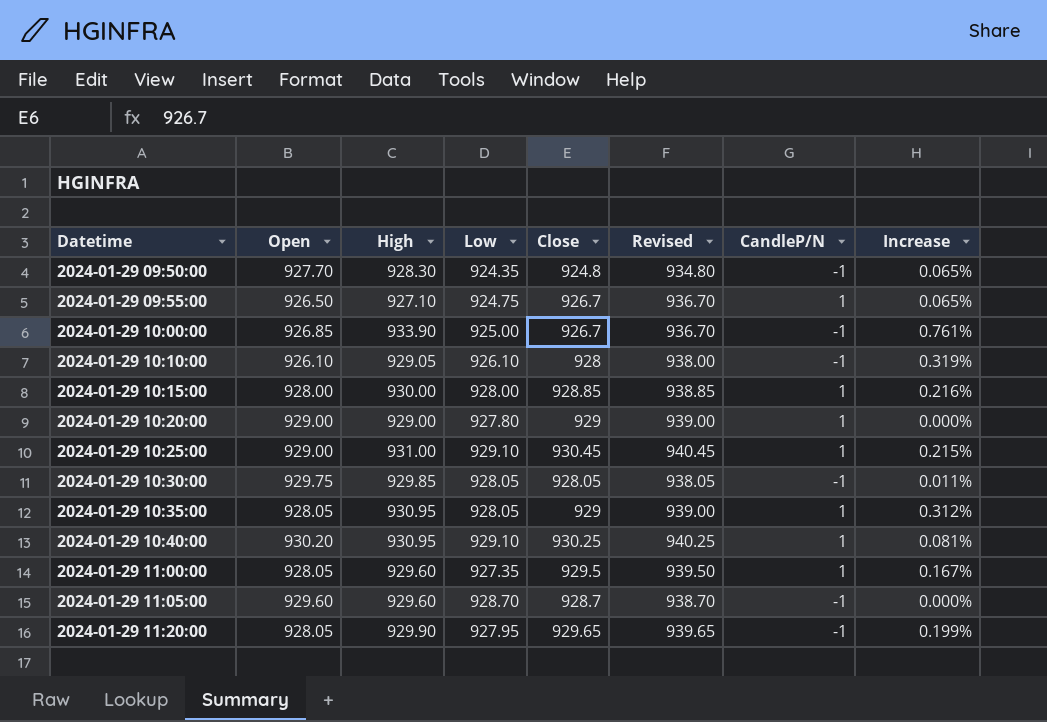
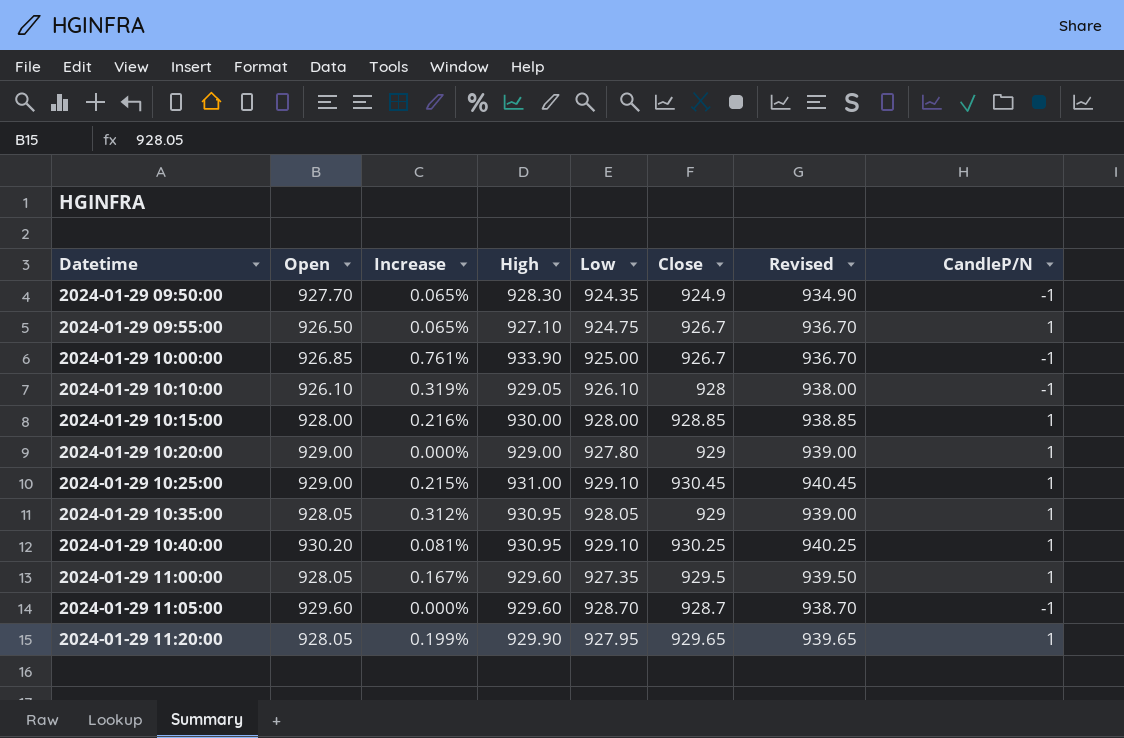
column Increase | position: 8 -> 3
row 2024-01-29 10:30:00: 929.75 | 929.85 | 928.05 | 928.05 | 938.05 | -1 | 0.011% -> none
2024-01-29 09:50:00 | Close: 924.8 -> 924.9
2024-01-29 09:50:00 | Revised: 934.80 -> 934.90
2024-01-29 11:20:00 | CandleP/N: -1 -> 1

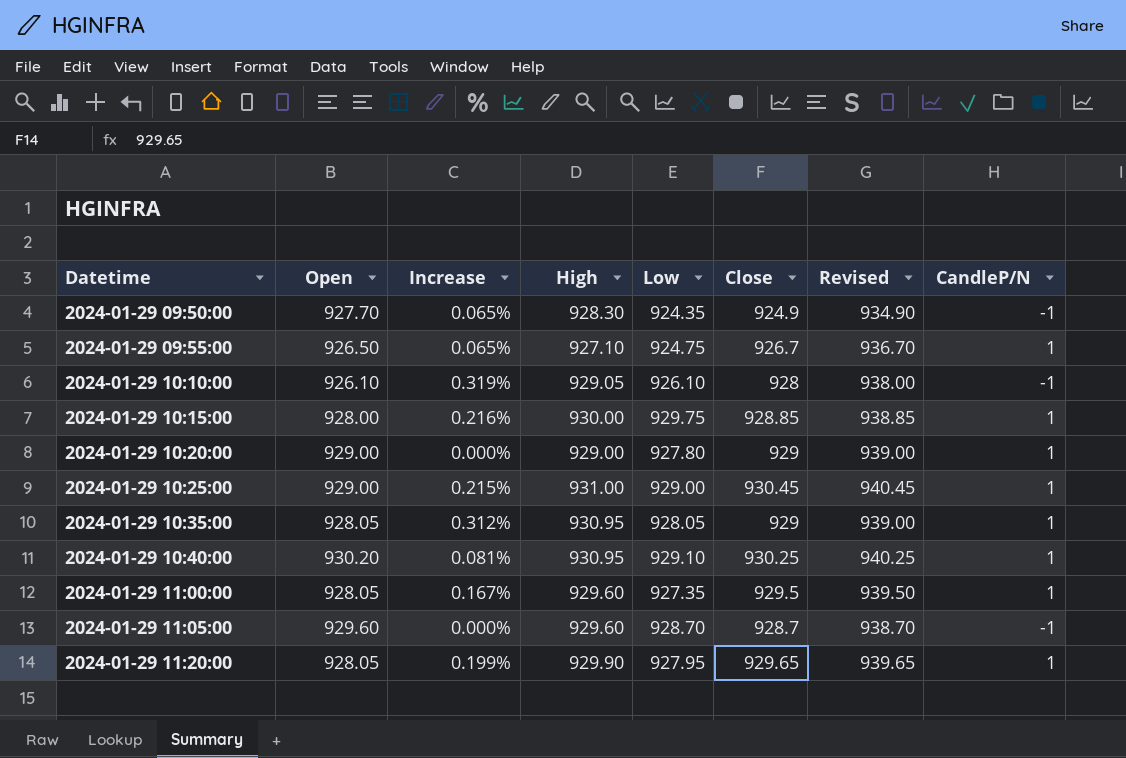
row 2024-01-29 10:00:00: 926.85 | 0.761% | 933.90 | 925.00 | 926.7 | 936.70 | -1 -> none
2024-01-29 10:15:00 | Low: 928.00 -> 929.75
2024-01-29 10:25:00 | Low: 929.10 -> 929.00

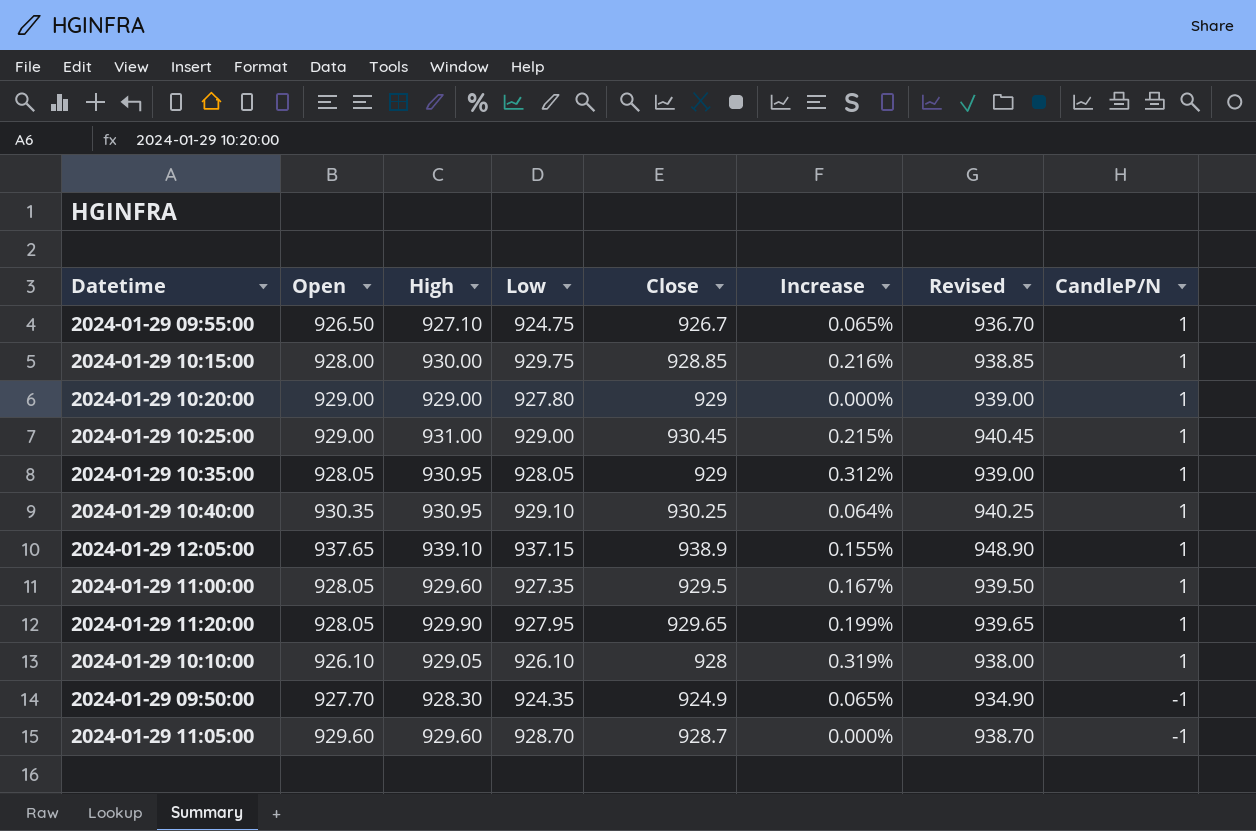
row order: Datetime ascending -> CandleP/N descending
column Increase | position: 3 -> 6
2024-01-29 10:40:00 | Open: 930.20 -> 930.35
2024-01-29 10:40:00 | Increase: 0.081% -> 0.064%
row 2024-01-29 12:05:00: none -> 937.65 | 939.10 | 937.15 | 938.9 | 0.155% | 948.90 | 1
2024-01-29 10:10:00 | CandleP/N: -1 -> 1

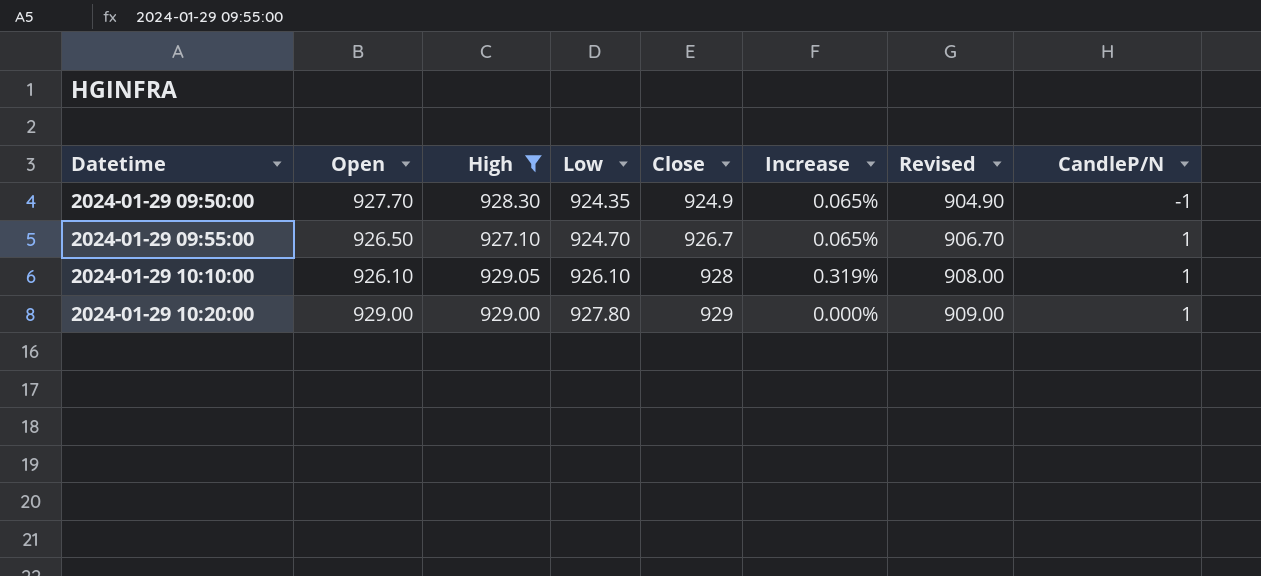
filter: none -> High <= 929.05
row order: CandleP/N descending -> Datetime ascending
column Revised | formula: [Close] + 10 -> [Close] - 20
2024-01-29 09:55:00 | Low: 924.75 -> 924.70

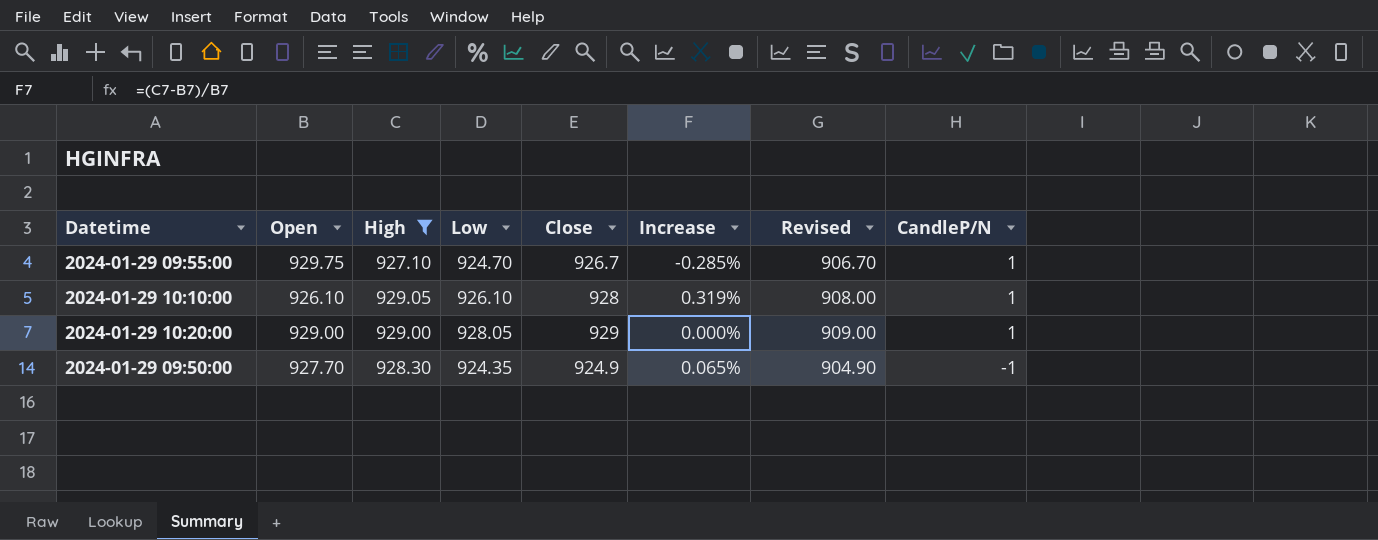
row order: Datetime ascending -> CandleP/N descending
2024-01-29 09:55:00 | Open: 926.50 -> 929.75
2024-01-29 09:55:00 | Increase: 0.065% -> -0.285%
2024-01-29 10:20:00 | Low: 927.80 -> 928.05

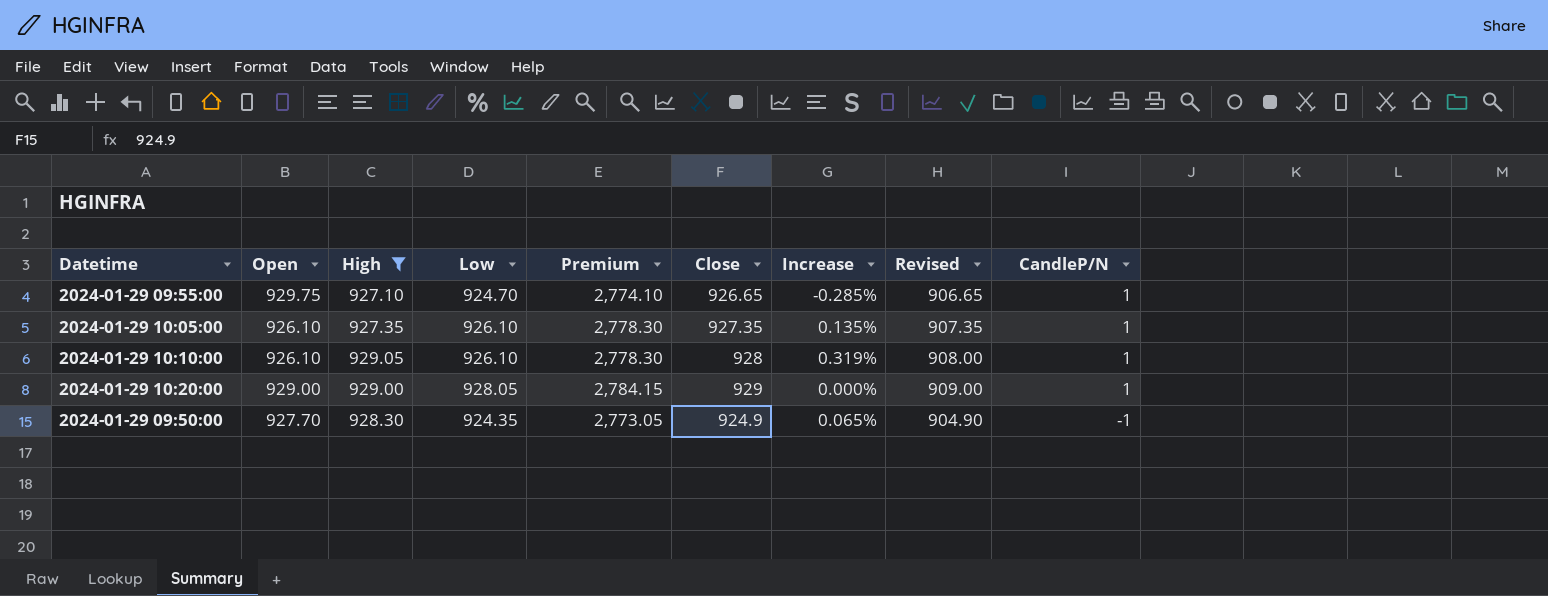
column Premium | formula: none -> [Low] * 3
2024-01-29 09:55:00 | Close: 926.7 -> 926.65
2024-01-29 09:55:00 | Revised: 906.70 -> 906.65
row 2024-01-29 10:05:00: none -> 926.10 | 927.35 | 926.10 | 2,778.30 | 927.35 | 0.135% | 907.35 | 1

